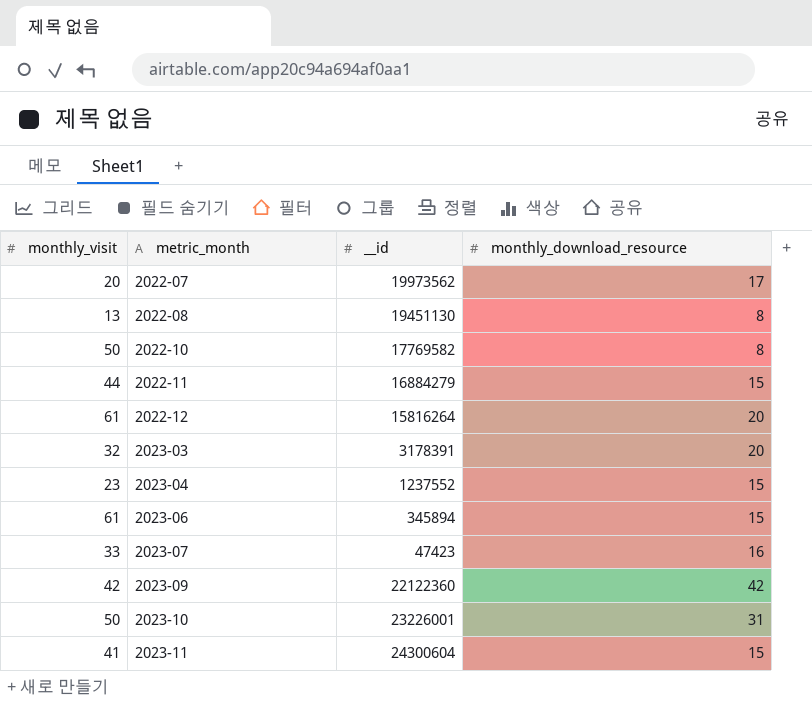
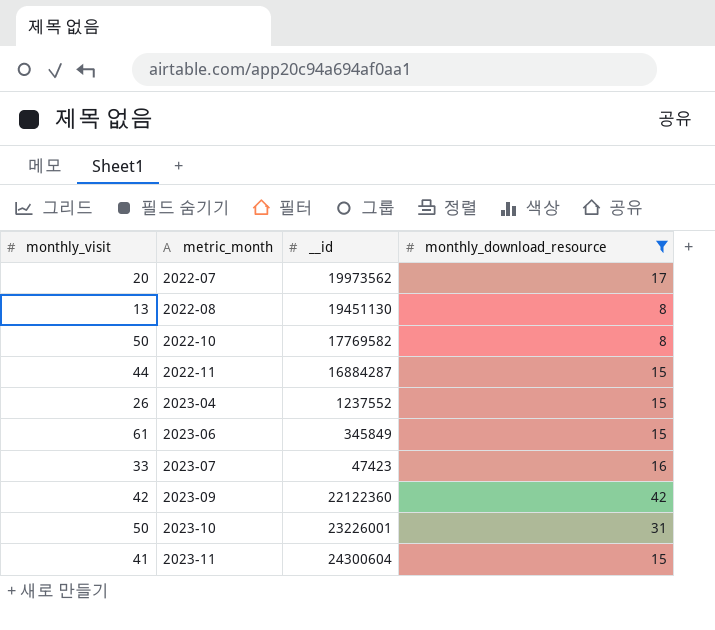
filter: none -> monthly_download_resource != 20
2022-11 | __id: 16884279 -> 16884287
2023-04 | monthly_visit: 23 -> 26
2023-06 | __id: 345894 -> 345849

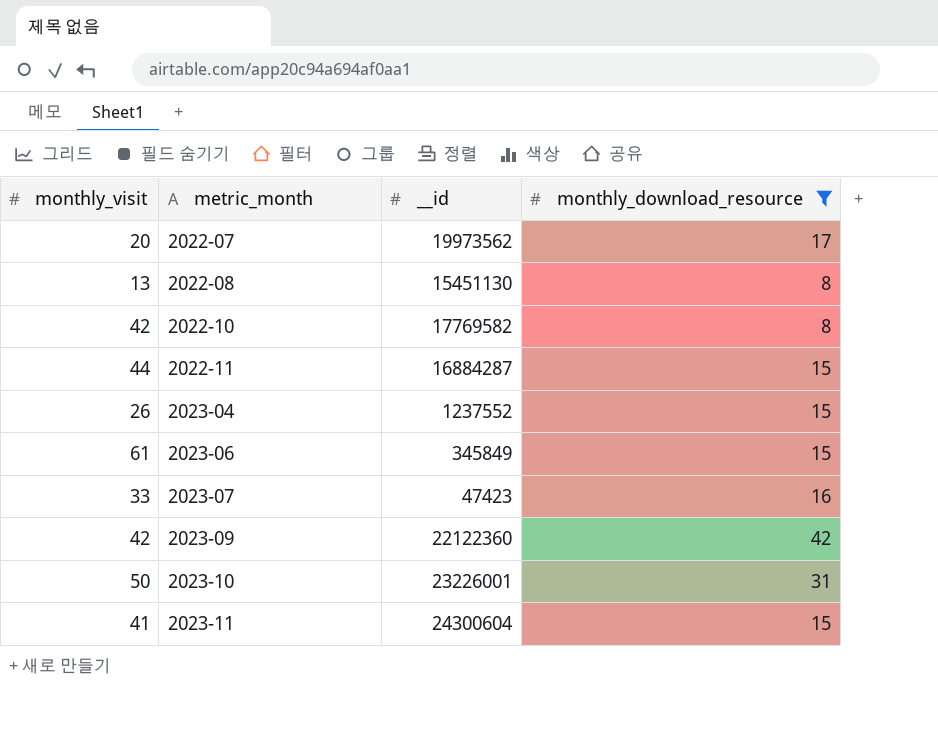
2022-08 | __id: 19451130 -> 15451130
2022-10 | monthly_visit: 50 -> 42

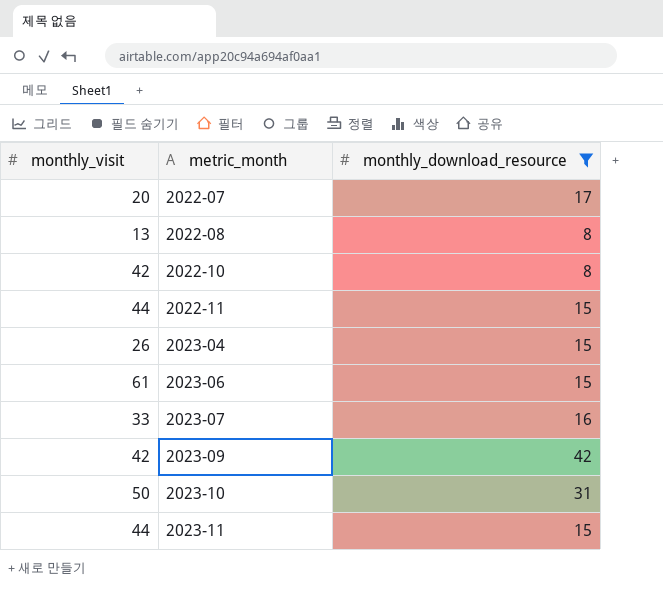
column __id | position: 3 -> none
2023-11 | monthly_visit: 41 -> 44

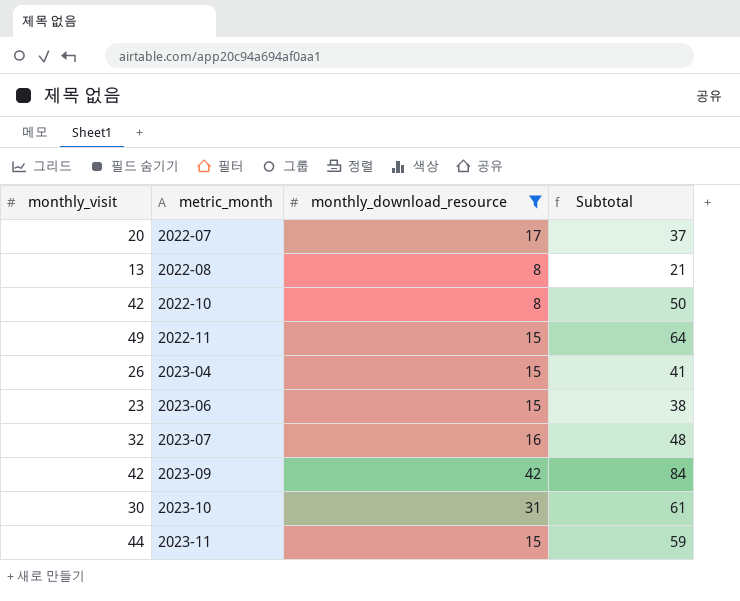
column Subtotal | formula: none -> [monthly_visit] + [monthly_download_resource]
2022-11 | monthly_visit: 44 -> 49
2023-06 | monthly_visit: 61 -> 23
2023-07 | monthly_visit: 33 -> 32
2023-10 | monthly_visit: 50 -> 30

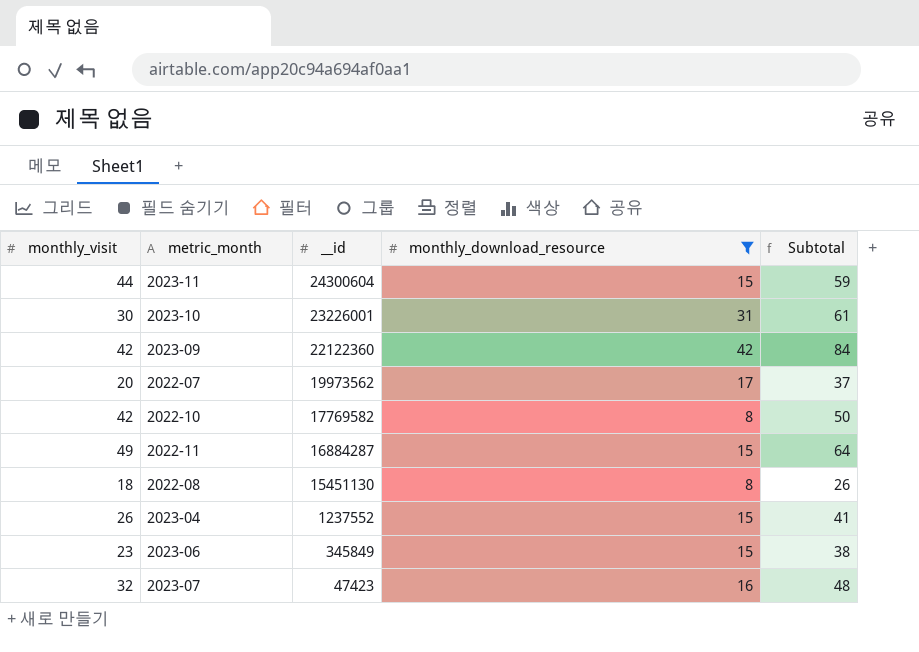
row order: metric_month ascending -> __id descending
column __id | position: none -> 3
2022-08 | monthly_visit: 13 -> 18
2022-08 | Subtotal: 21 -> 26

